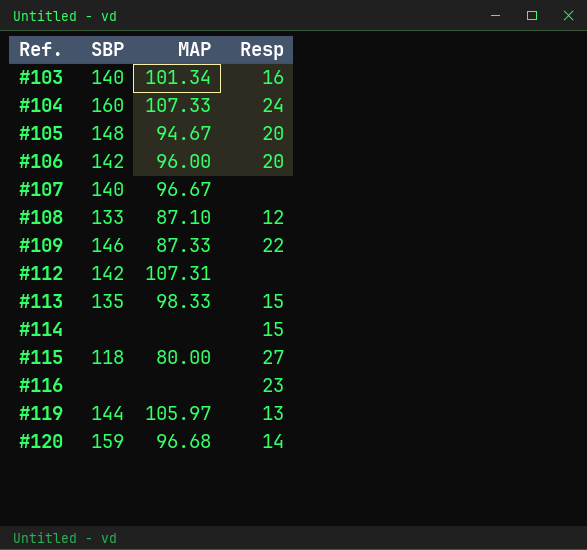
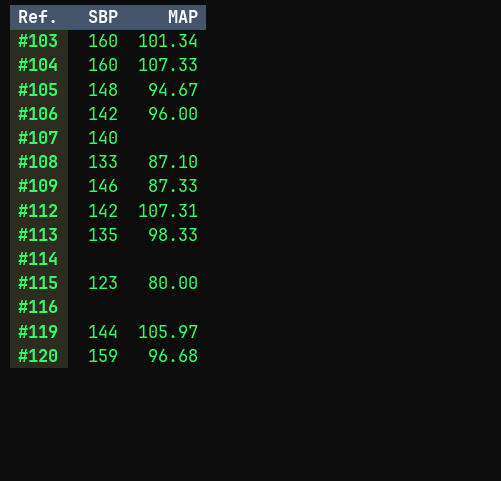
column Resp | position: 4 -> none
#103 | SBP: 140 -> 160
#107 | MAP: 96.67 -> none
#115 | SBP: 118 -> 123

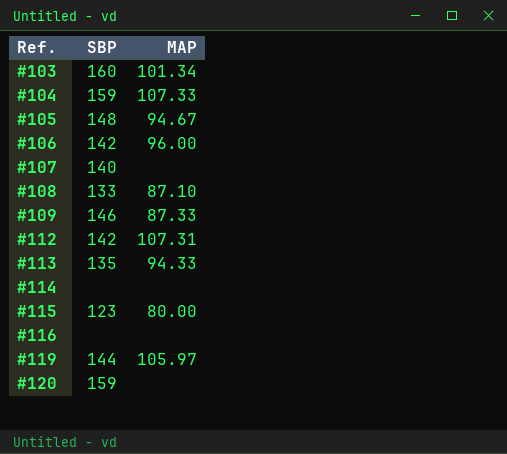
#104 | SBP: 160 -> 159
#113 | MAP: 98.33 -> 94.33
#120 | MAP: 96.68 -> none

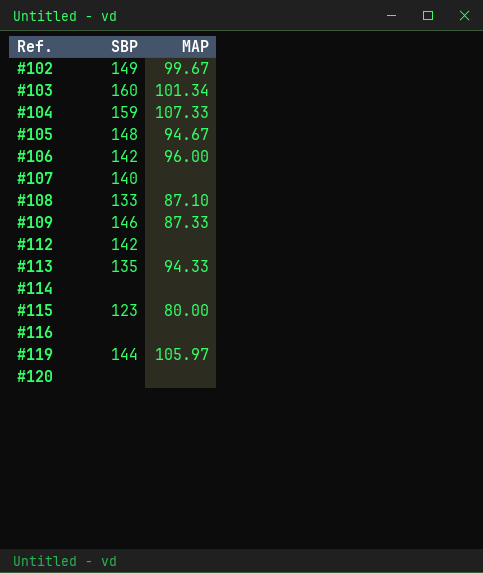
row #102: none -> 149 | 99.67
#112 | MAP: 107.31 -> none
#120 | SBP: 159 -> none

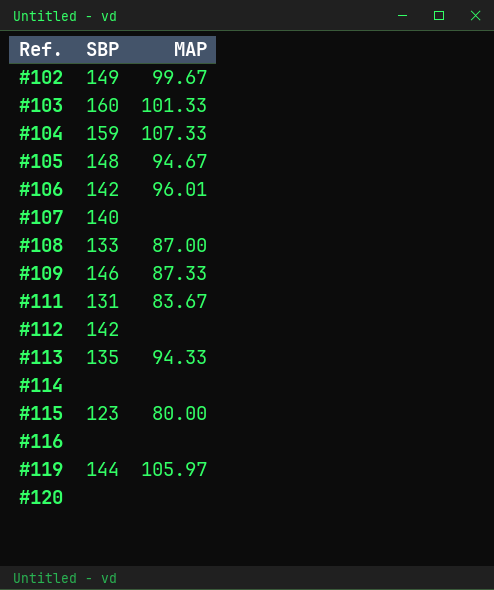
#103 | MAP: 101.34 -> 101.33
#106 | MAP: 96.00 -> 96.01
#108 | MAP: 87.10 -> 87.00
row #111: none -> 131 | 83.67

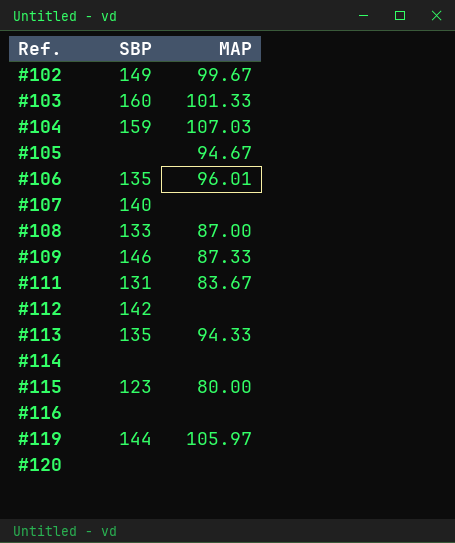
#104 | MAP: 107.33 -> 107.03
#105 | SBP: 148 -> none
#106 | SBP: 142 -> 135

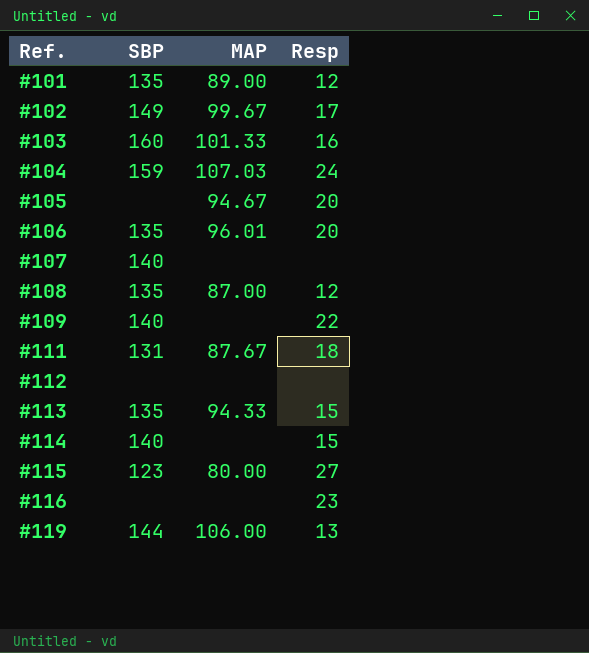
column Resp | position: none -> 4
row #120: none | none -> none
row #101: none -> 135 | 89.00 | 12
#108 | SBP: 133 -> 135
#109 | SBP: 146 -> 140
#109 | MAP: 87.33 -> none
#111 | MAP: 83.67 -> 87.67
#112 | SBP: 142 -> none
#114 | SBP: none -> 140
#119 | MAP: 105.97 -> 106.00

